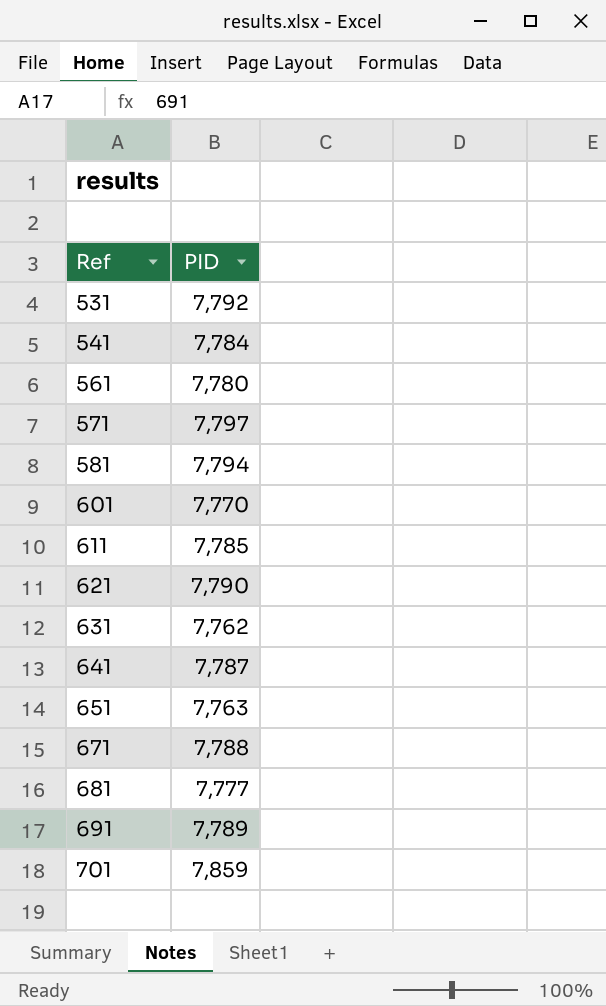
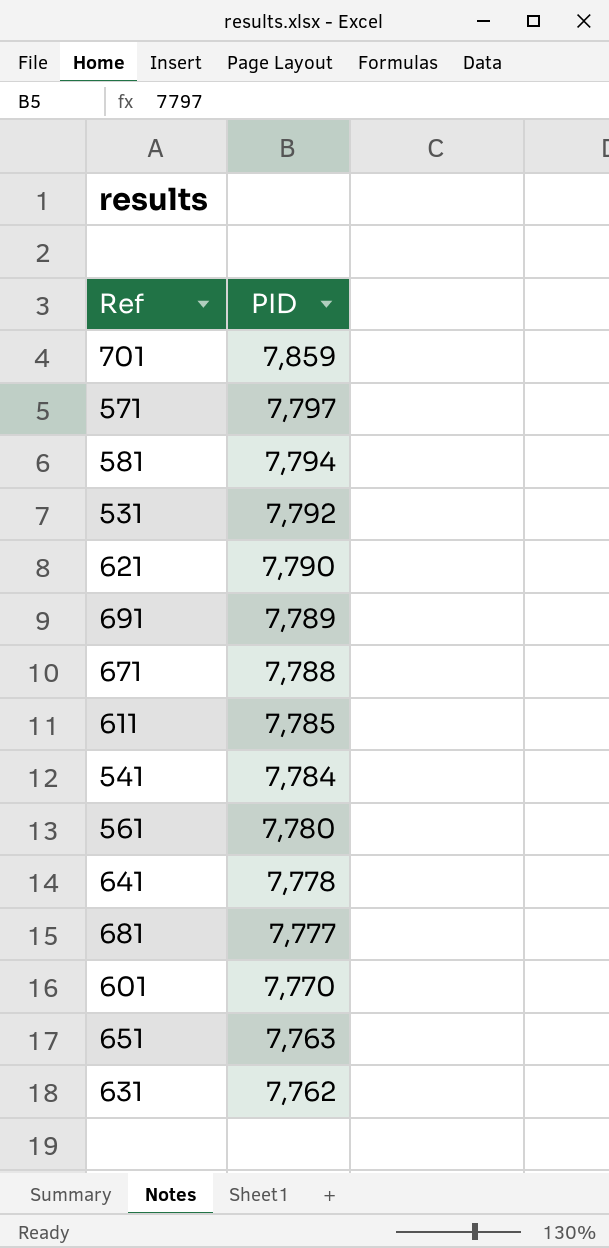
row order: Ref ascending -> PID descending
641 | PID: 7,787 -> 7,778

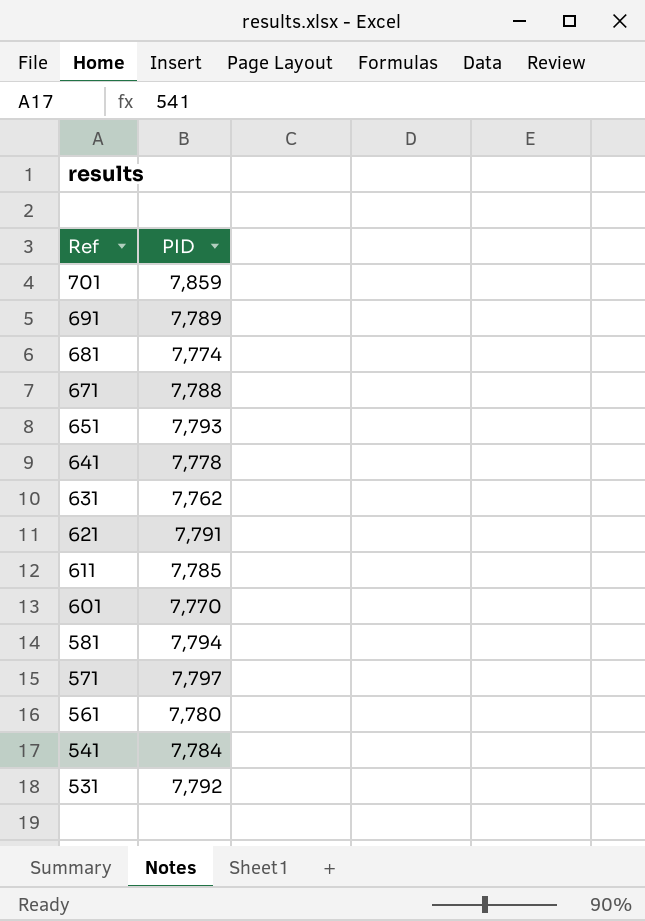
row order: PID descending -> Ref descending
681 | PID: 7,777 -> 7,774
651 | PID: 7,763 -> 7,793
621 | PID: 7,790 -> 7,791

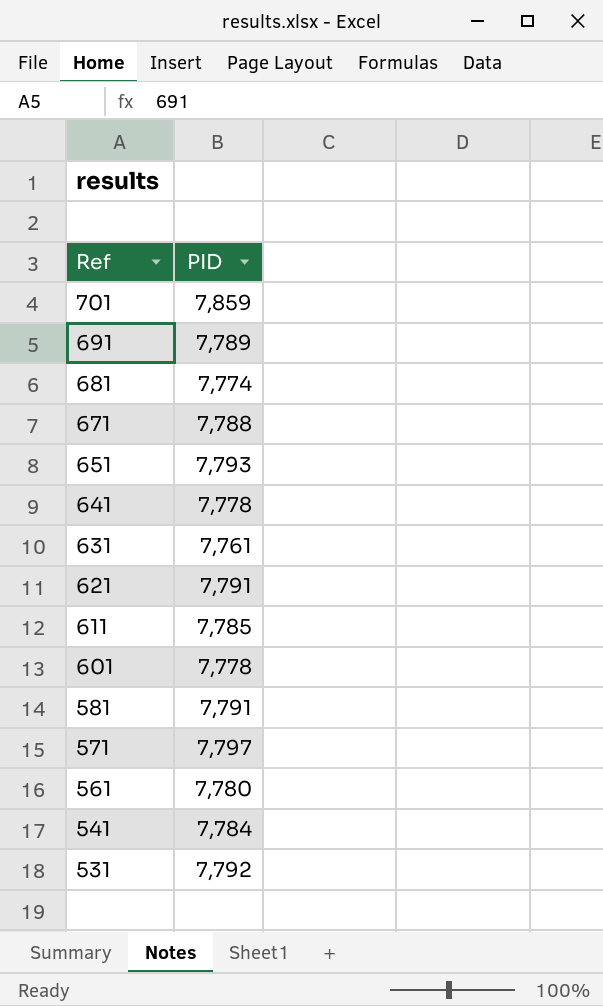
631 | PID: 7,762 -> 7,761
601 | PID: 7,770 -> 7,778
581 | PID: 7,794 -> 7,791

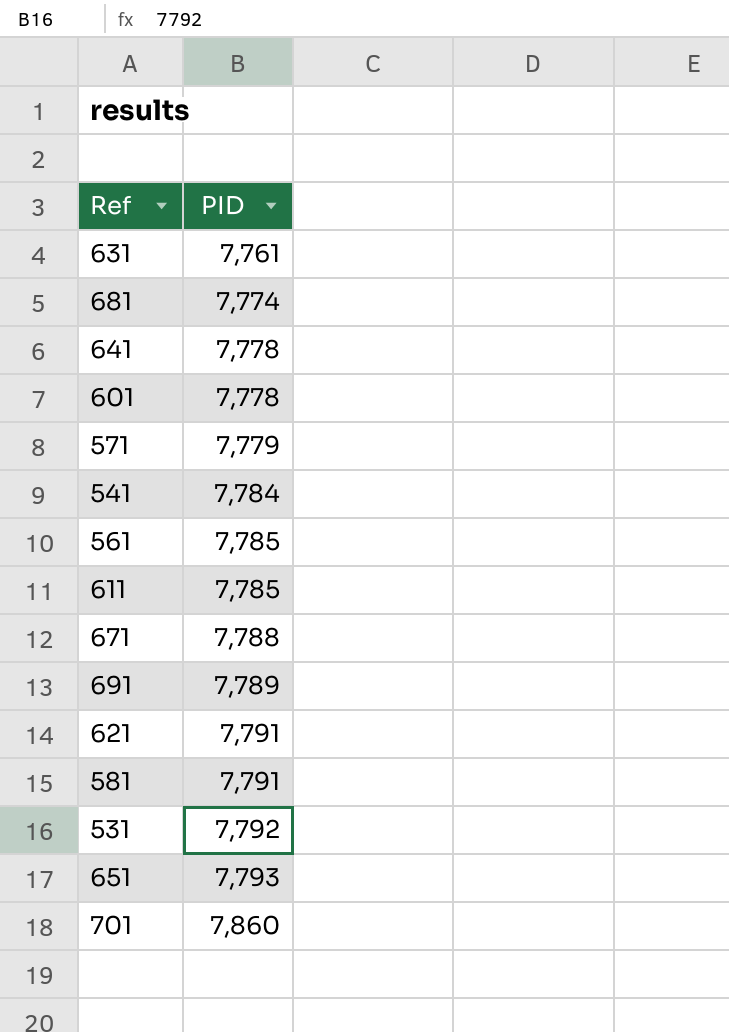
row order: Ref descending -> PID ascending
571 | PID: 7,797 -> 7,779
561 | PID: 7,780 -> 7,785
701 | PID: 7,859 -> 7,860

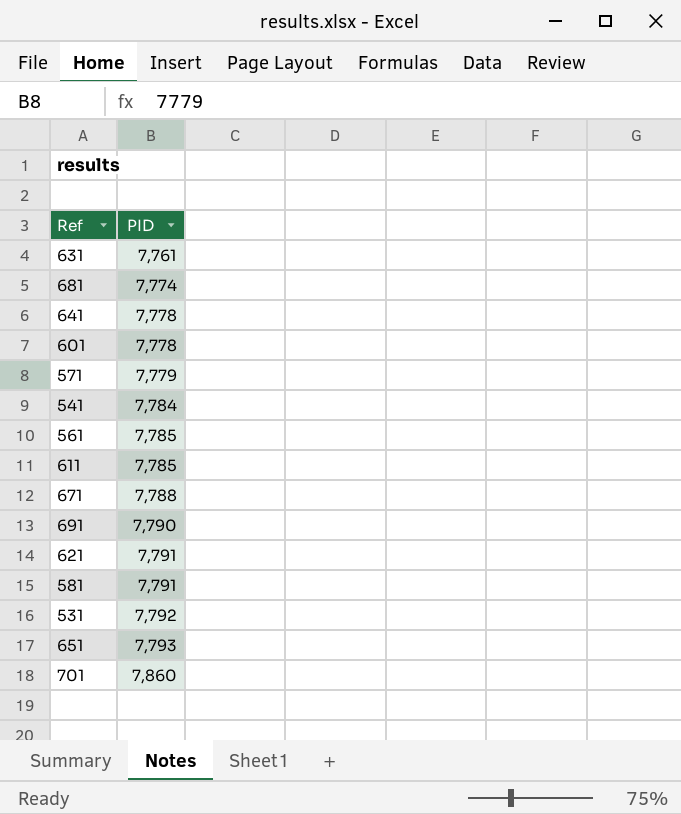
691 | PID: 7,789 -> 7,790

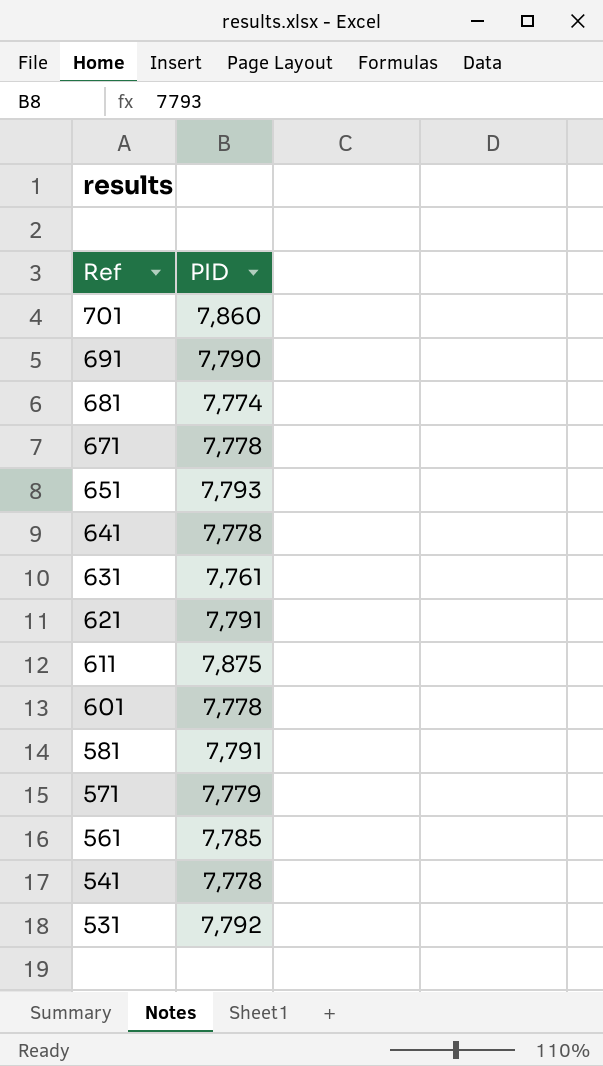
row order: PID ascending -> Ref descending
671 | PID: 7,788 -> 7,778
611 | PID: 7,785 -> 7,875
541 | PID: 7,784 -> 7,778

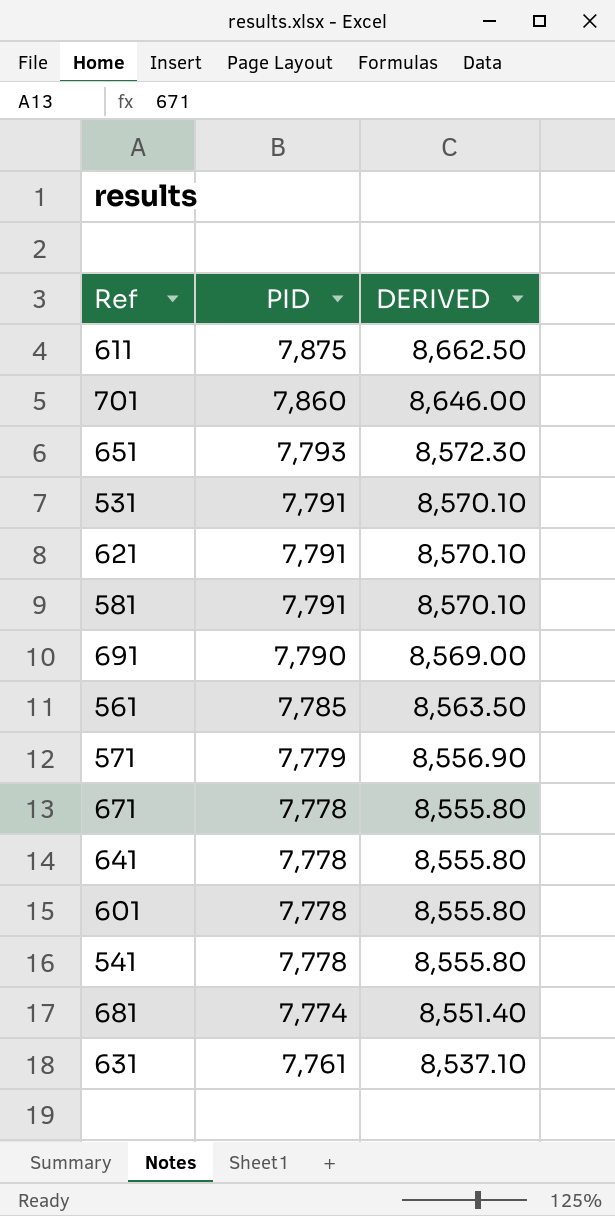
row order: Ref descending -> PID descending
column DERIVED | formula: none -> [PID] * 1.1
531 | PID: 7,792 -> 7,791

